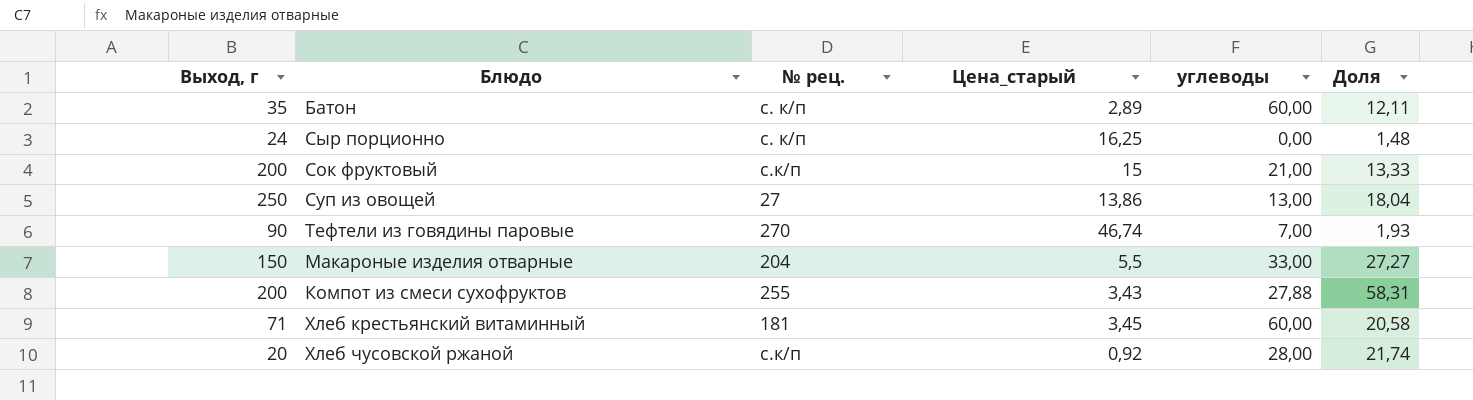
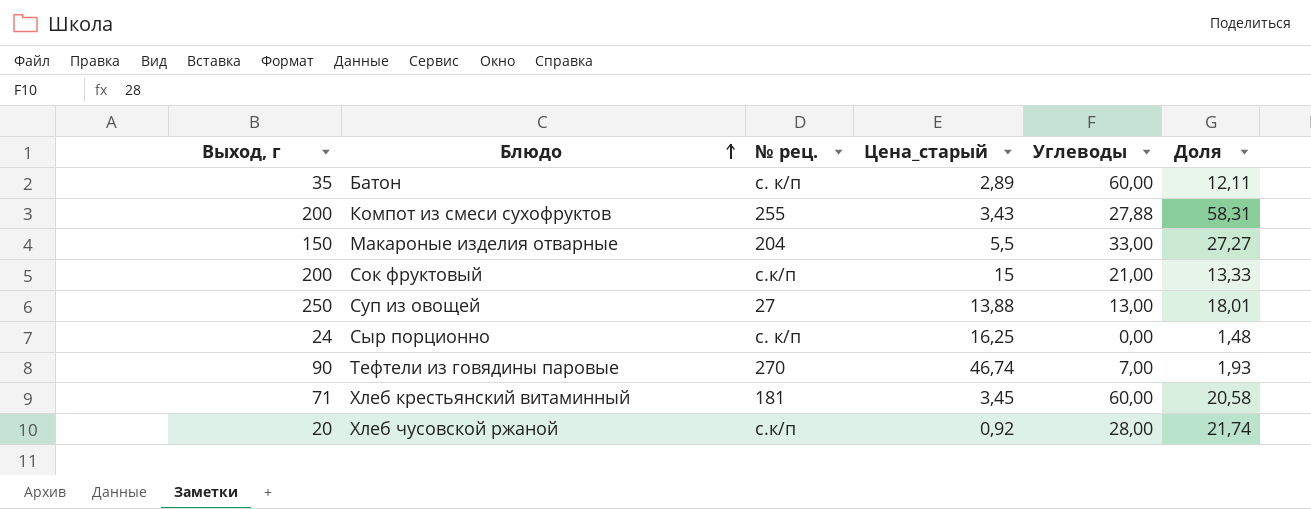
row order: none -> Блюдо ascending
column name: углеводы -> Углеводы
Суп из овощей | Цена_старый: 13,86 -> 13,88
Суп из овощей | Доля: 18,04 -> 18,01

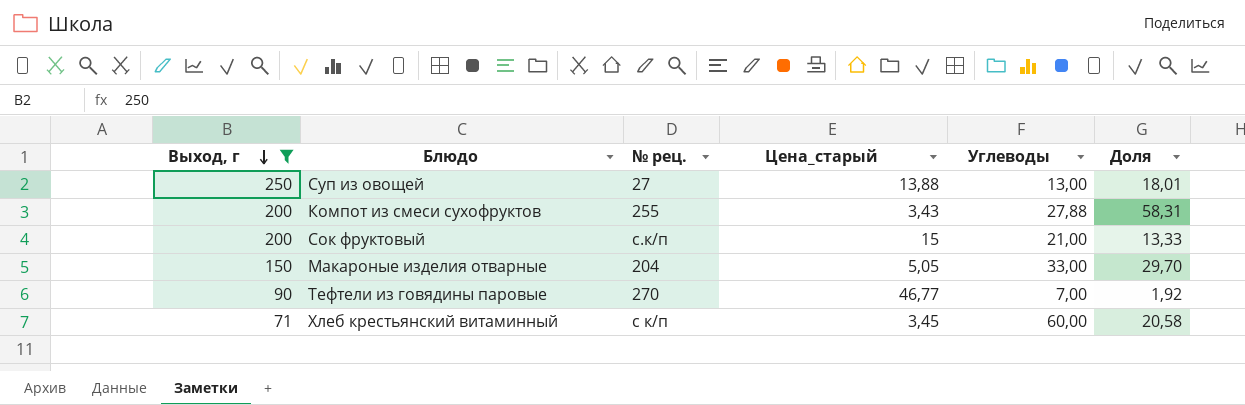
filter: none -> Выход, г >= 71
row order: Блюдо ascending -> Выход, г descending
Макароные изделия отварные | Цена_старый: 5,5 -> 5,05
Макароные изделия отварные | Доля: 27,27 -> 29,70
Тефтели из говядины паровые | Цена_старый: 46,74 -> 46,77
Тефтели из говядины паровые | Доля: 1,93 -> 1,92
Хлеб крестьянский витаминный | № рец.: 181 -> с к/п

